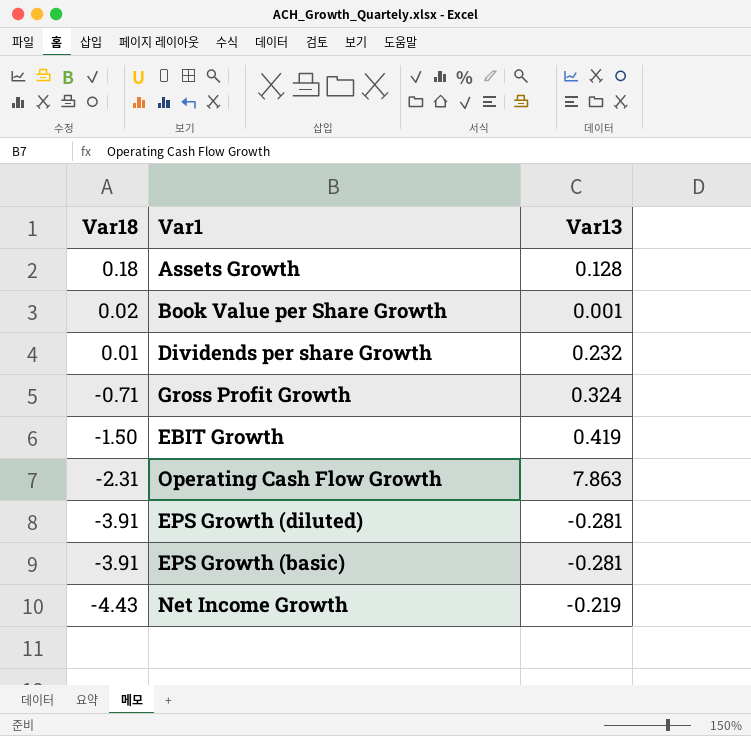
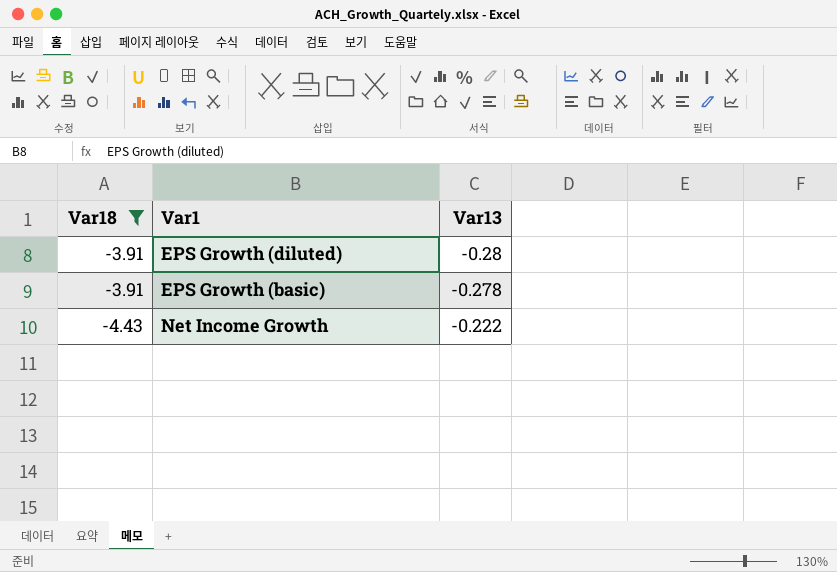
filter: none -> Var18 <= -3.91
EPS Growth (diluted) | Var13: -0.281 -> -0.28
EPS Growth (basic) | Var13: -0.281 -> -0.278
Net Income Growth | Var13: -0.219 -> -0.222

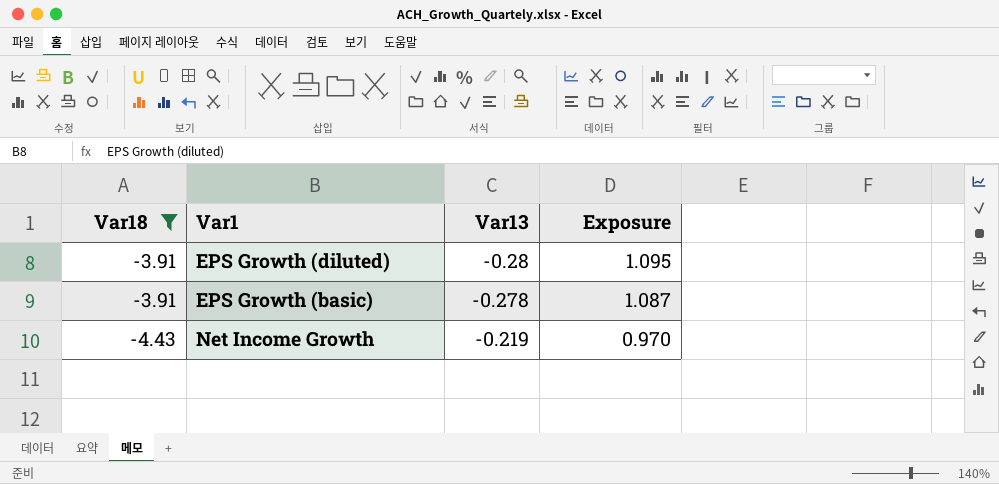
column Exposure | formula: none -> [Var18] * [Var13]
Net Income Growth | Var13: -0.222 -> -0.219

